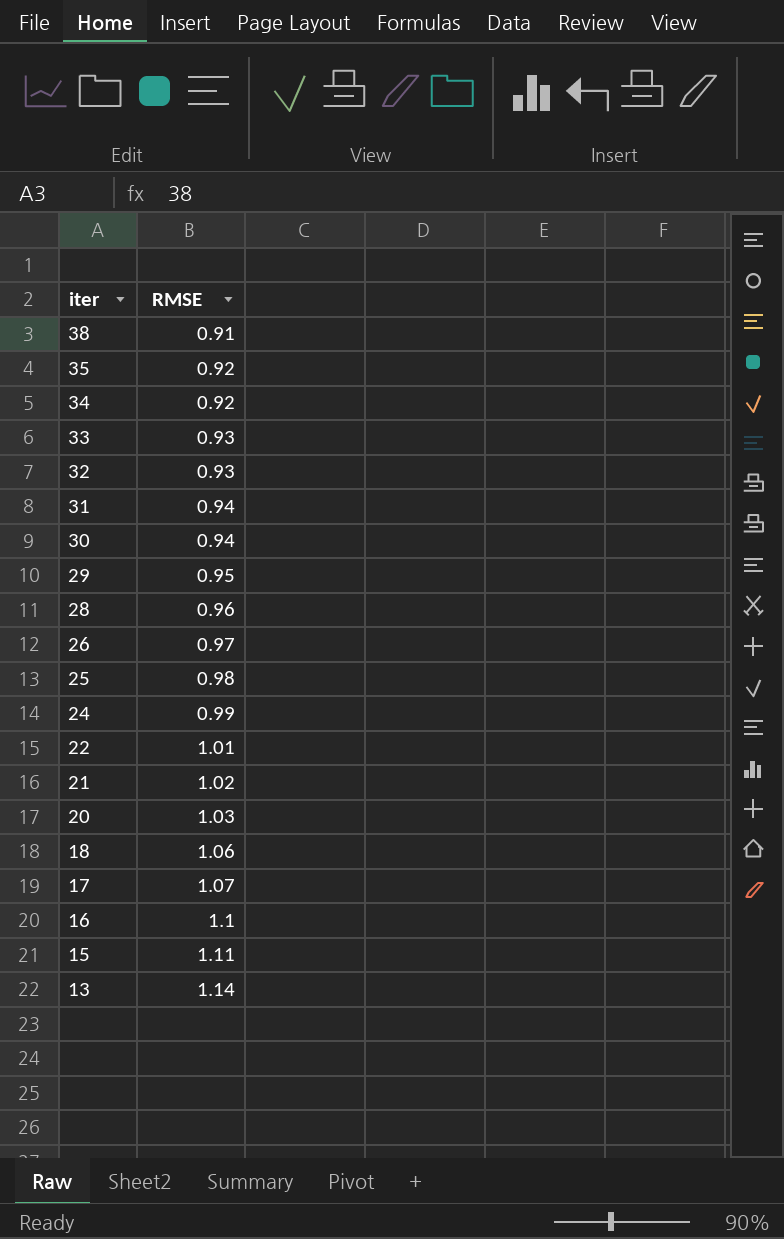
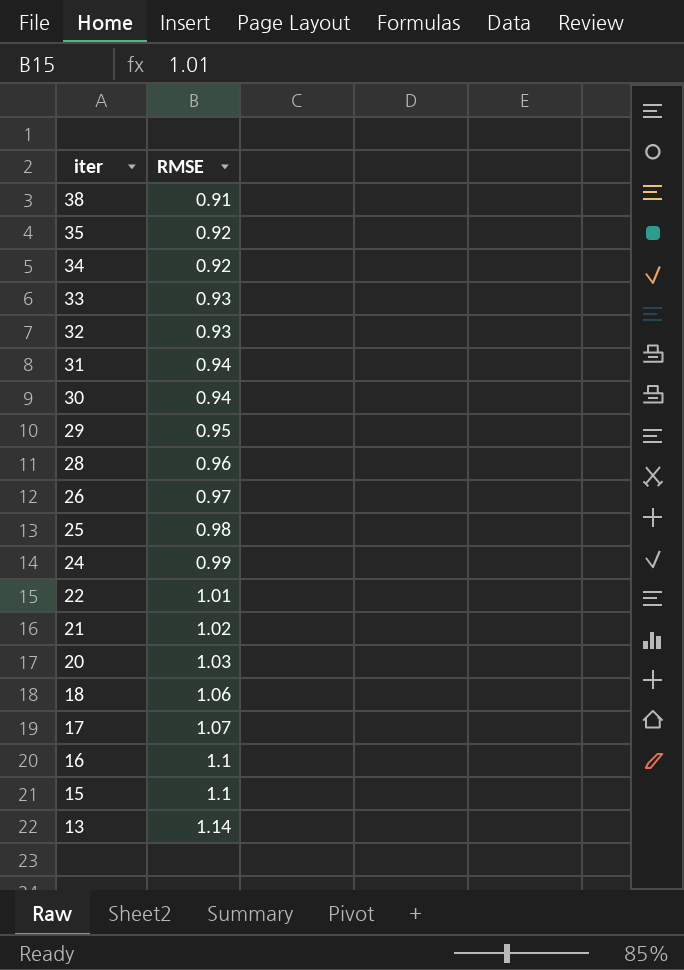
15 | RMSE: 1.11 -> 1.1

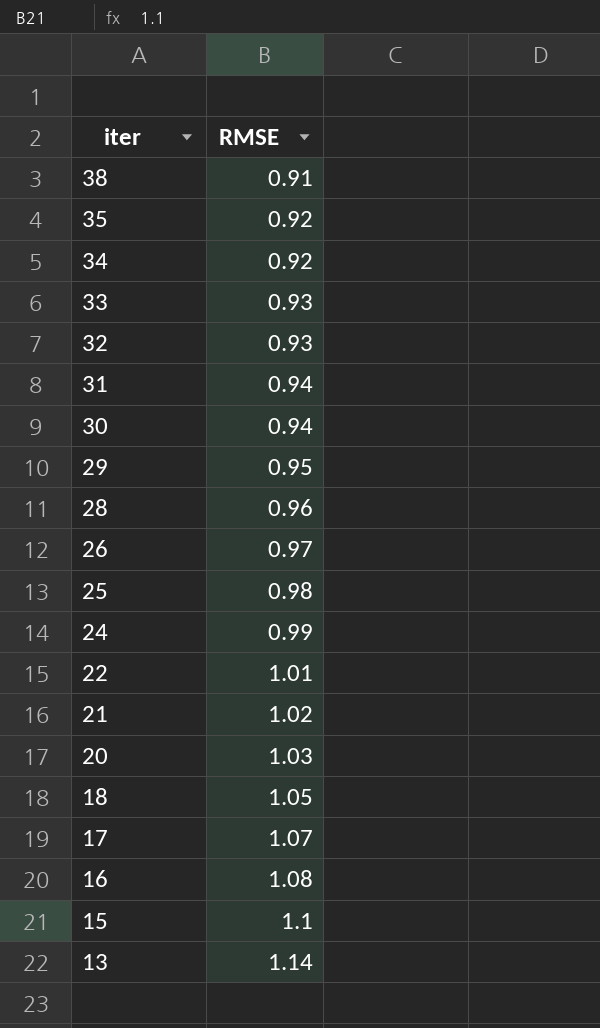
18 | RMSE: 1.06 -> 1.05
16 | RMSE: 1.1 -> 1.08

